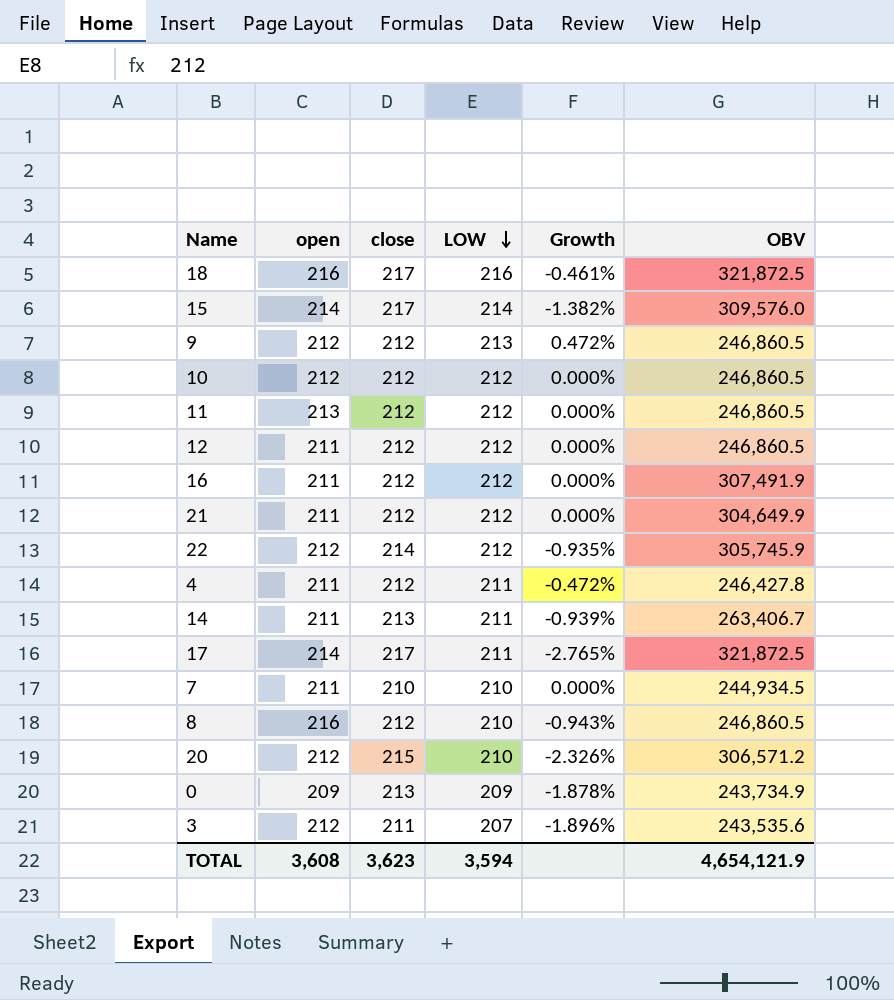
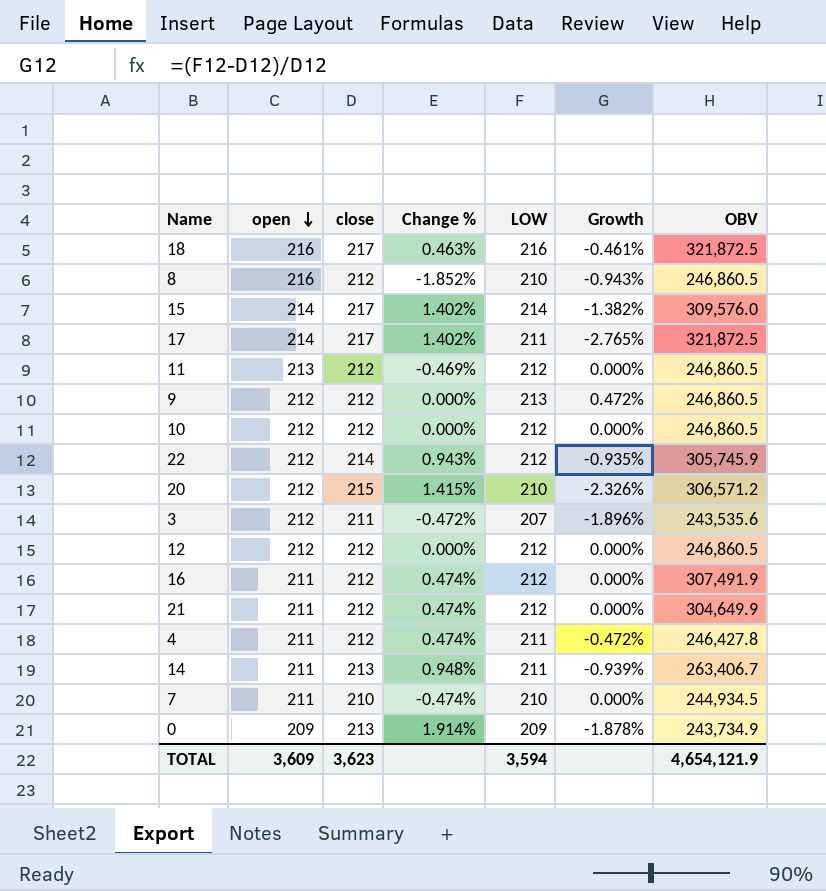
row order: LOW descending -> open descending
column Change % | formula: none -> ([close] - [open]) / [open]
12 | open: 211 -> 212
TOTAL | open: 3,608 -> 3,609

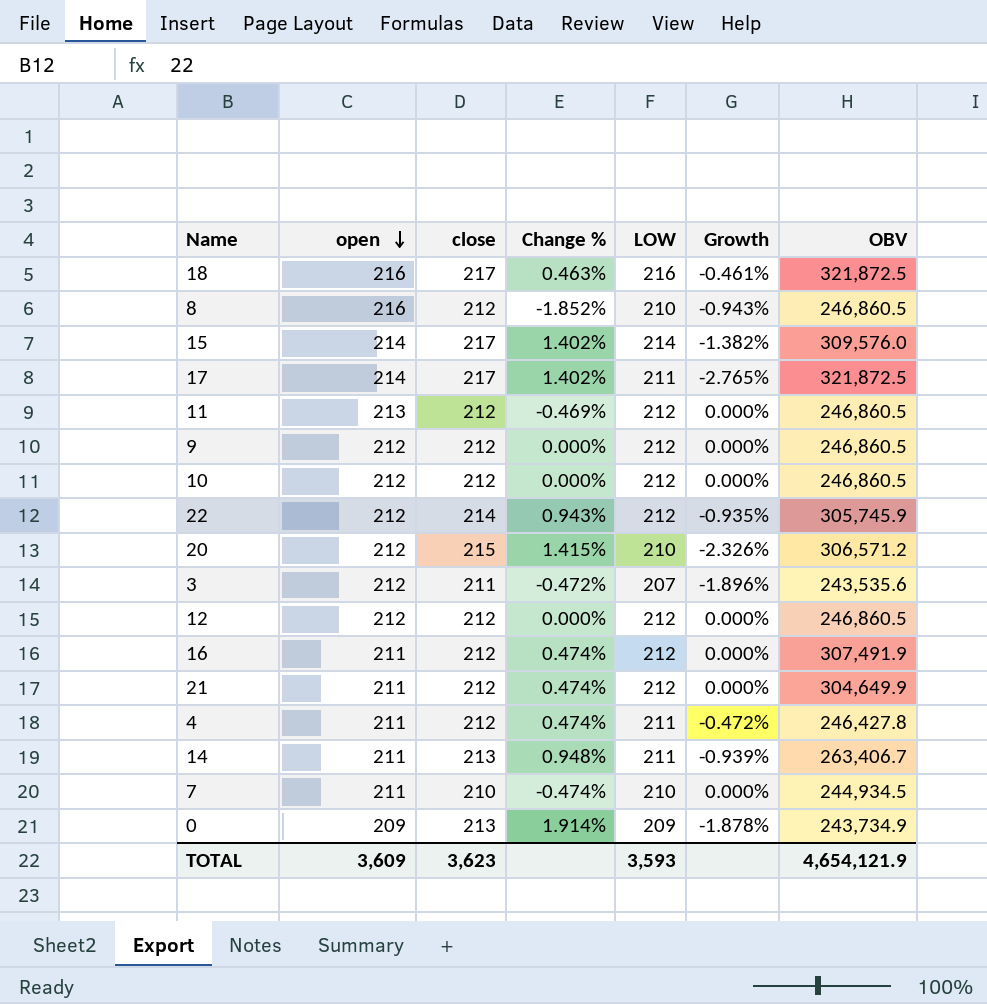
9 | LOW: 213 -> 212
9 | Growth: 0.472% -> 0.000%
TOTAL | LOW: 3,594 -> 3,593

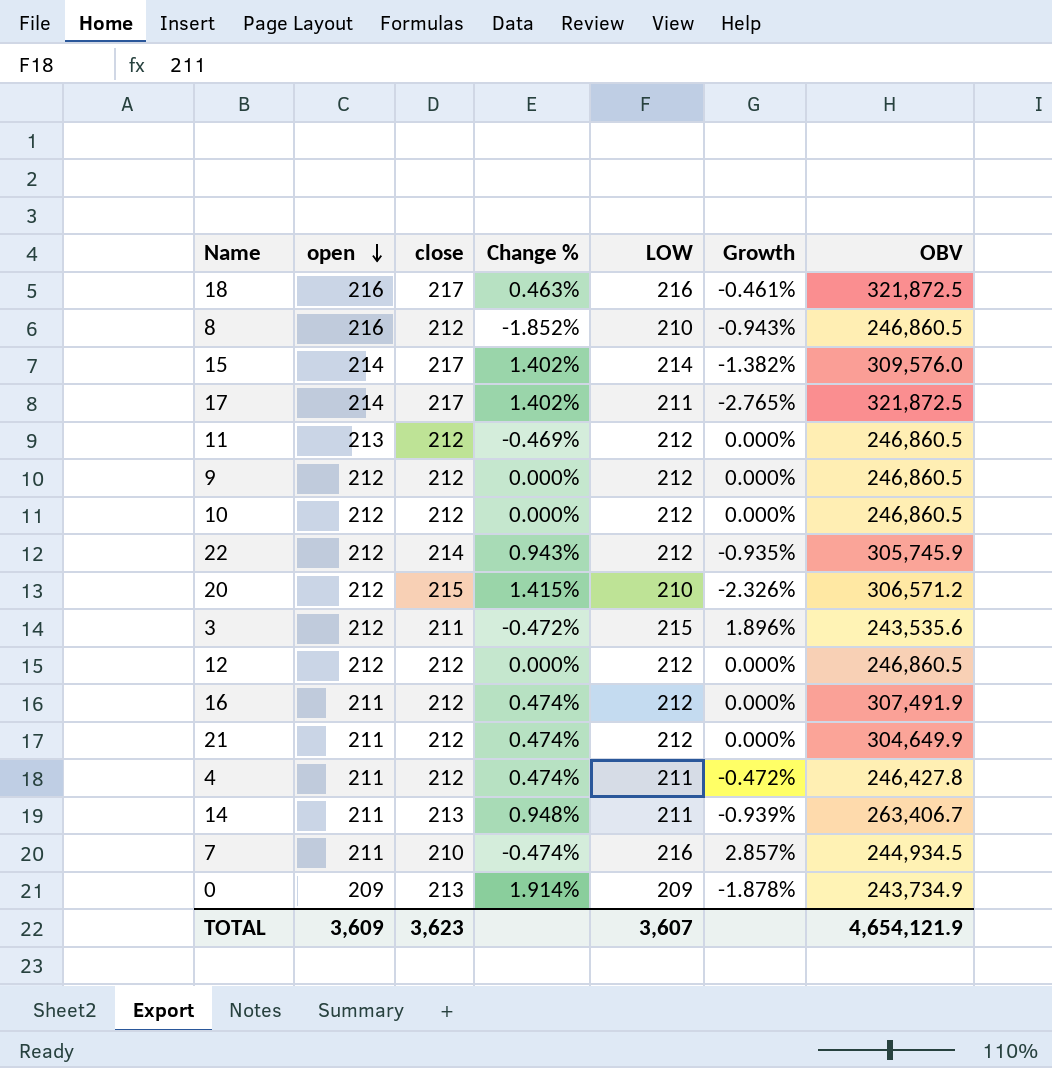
3 | LOW: 207 -> 215
3 | Growth: -1.896% -> 1.896%
7 | LOW: 210 -> 216
7 | Growth: 0.000% -> 2.857%
TOTAL | LOW: 3,593 -> 3,607

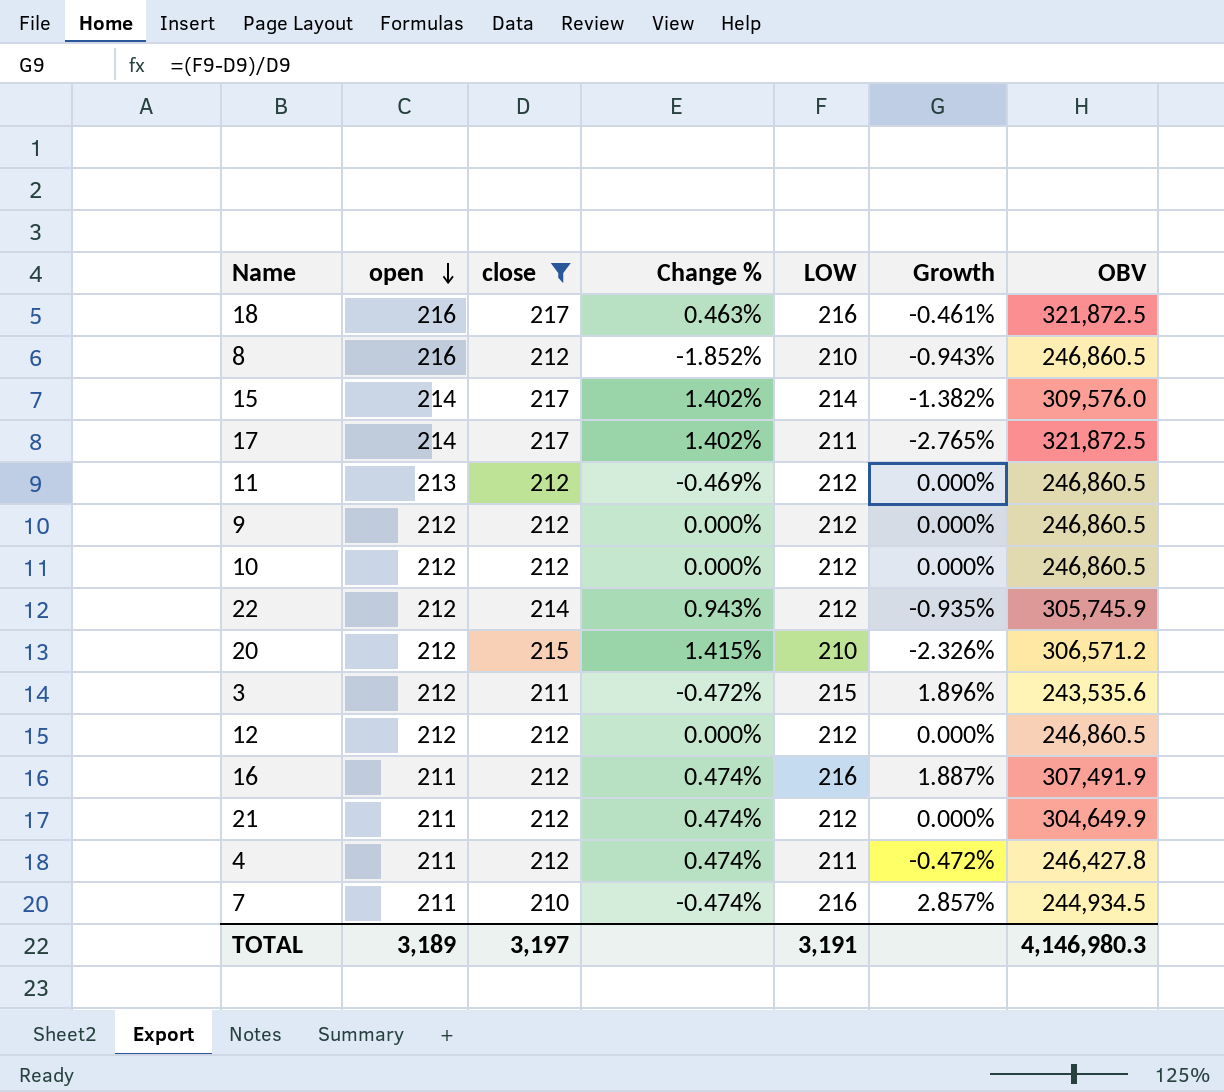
filter: none -> close != 213
16 | LOW: 212 -> 216
16 | Growth: 0.000% -> 1.887%
TOTAL | open: 3,609 -> 3,189
TOTAL | close: 3,623 -> 3,197
TOTAL | LOW: 3,607 -> 3,191
TOTAL | OBV: 4,654,121.9 -> 4,146,980.3

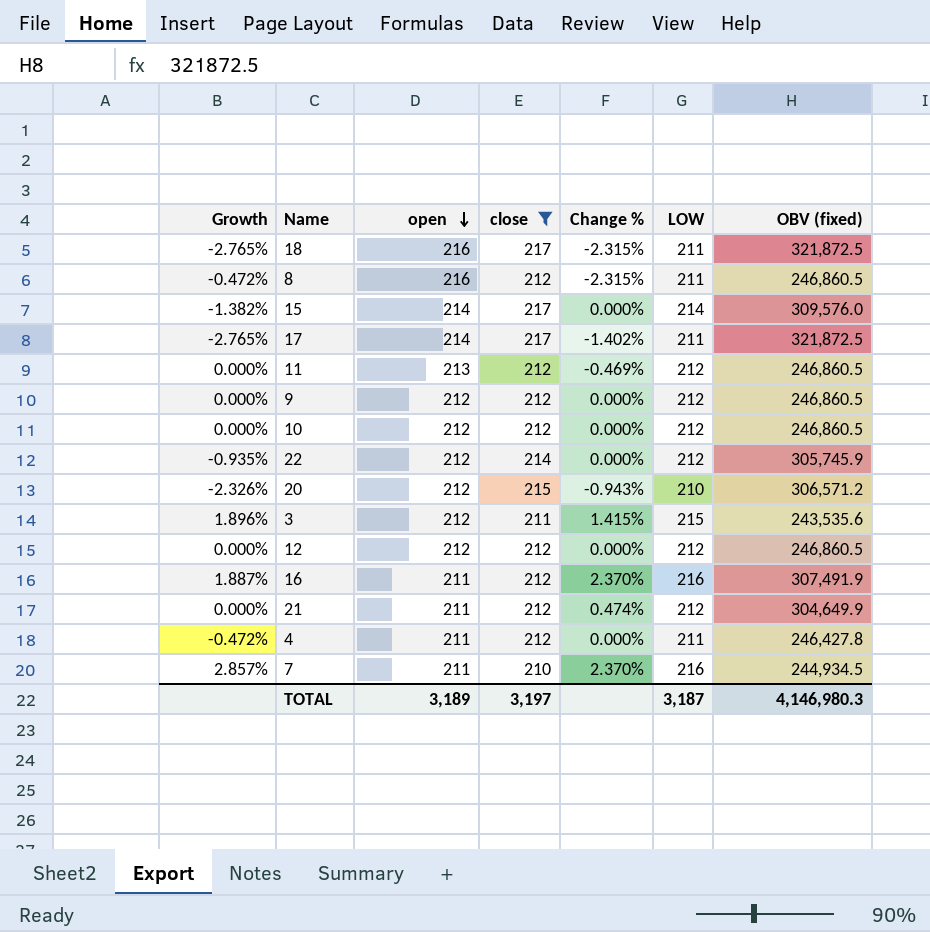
column Growth | position: 6 -> 1
column Change % | formula: ([close] - [open]) / [open] -> ([LOW] - [open]) / [open]
column name: OBV -> OBV (fixed)
18 | Growth: -0.461% -> -2.765%
18 | LOW: 216 -> 211
8 | Growth: -0.943% -> -0.472%
8 | LOW: 210 -> 211
TOTAL | LOW: 3,191 -> 3,187

